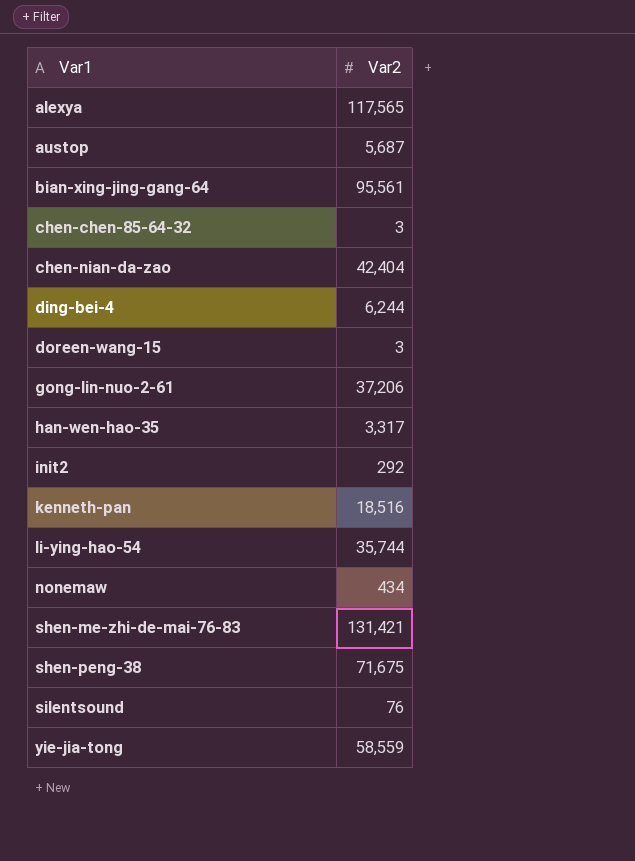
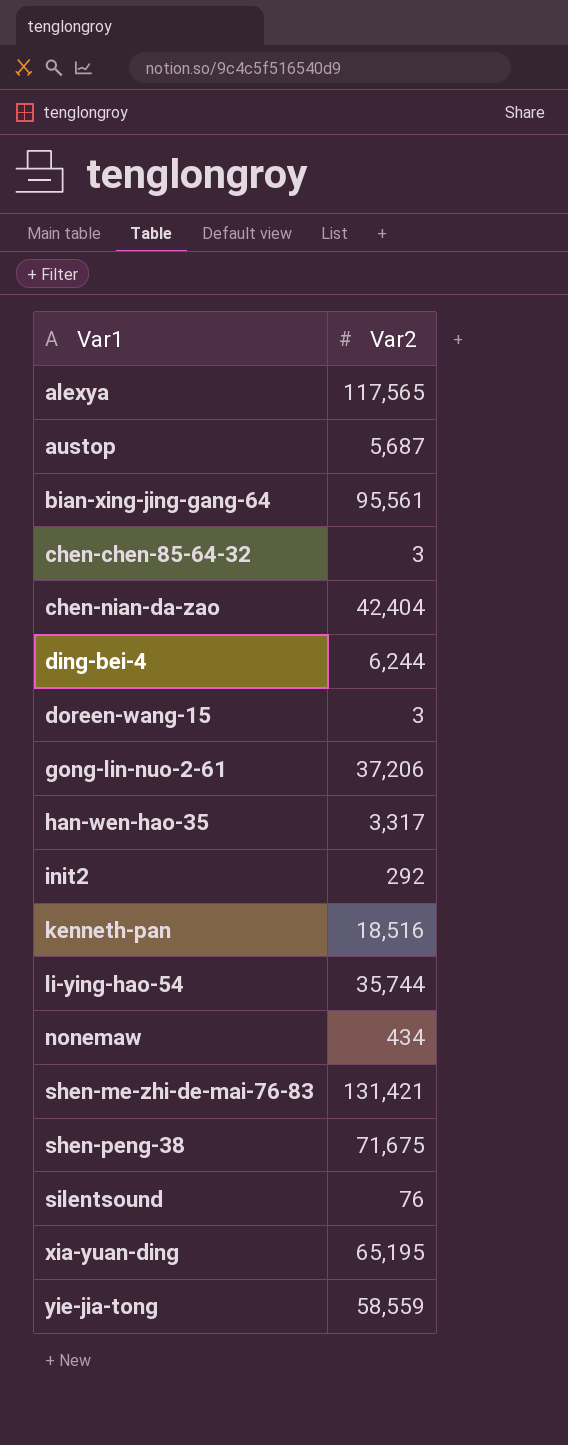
row xia-yuan-ding: none -> 65,195

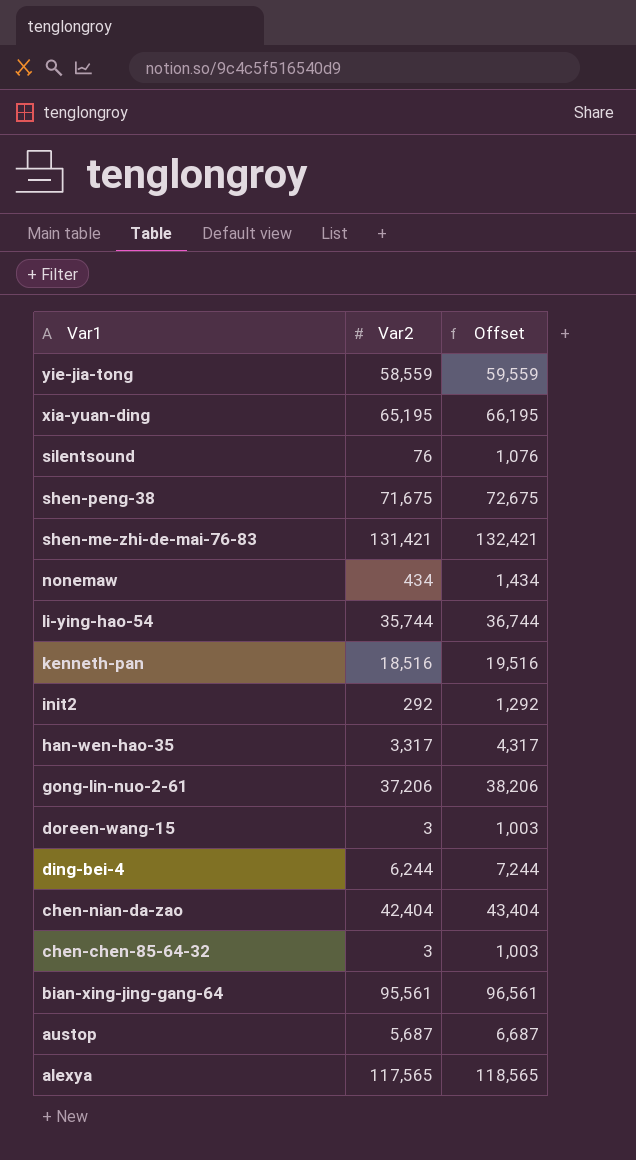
row order: Var1 ascending -> Var1 descending
column Offset | formula: none -> [Var2] + 1000

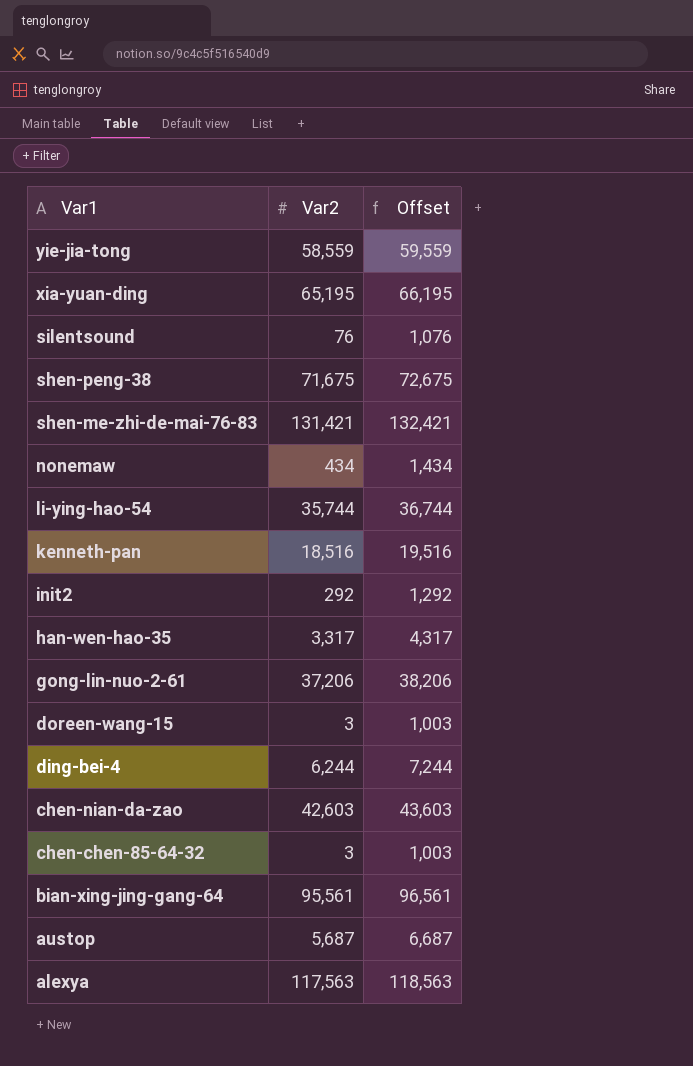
chen-nian-da-zao | Var2: 42,404 -> 42,603
chen-nian-da-zao | Offset: 43,404 -> 43,603
alexya | Var2: 117,565 -> 117,563
alexya | Offset: 118,565 -> 118,563

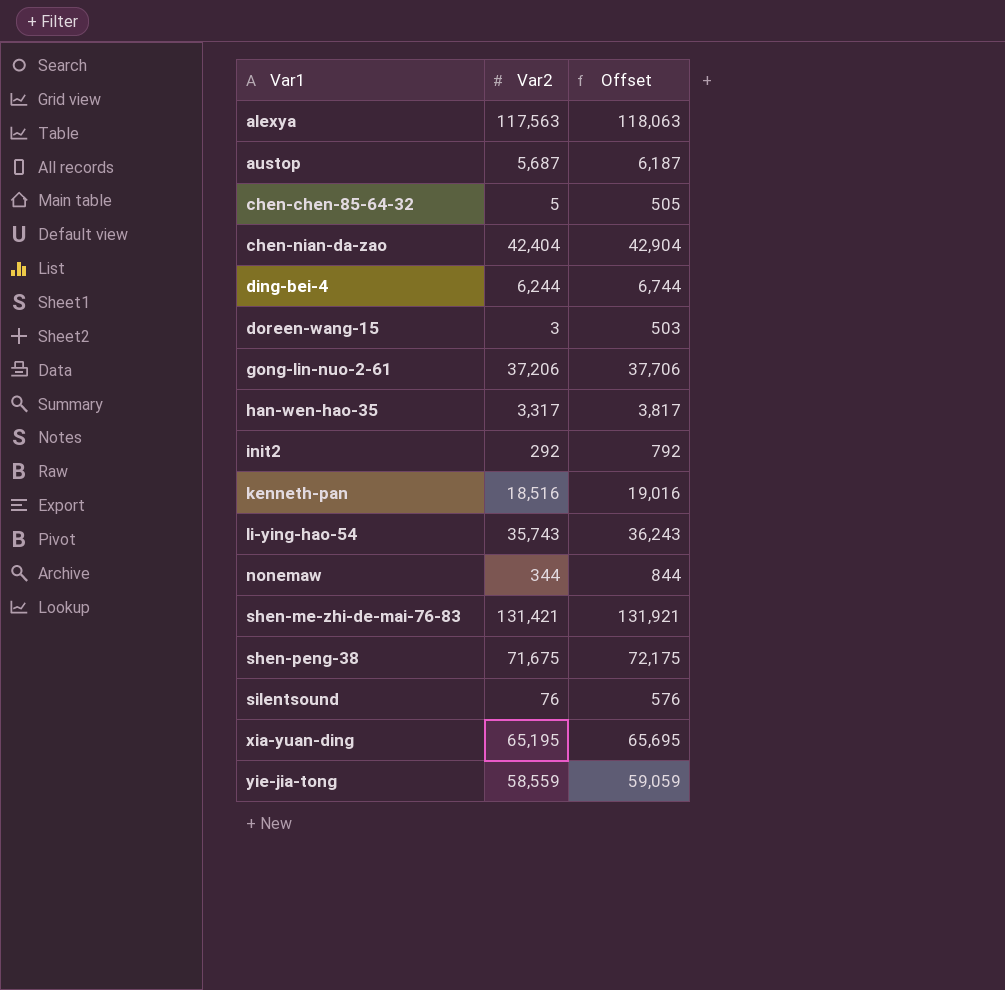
row order: Var1 descending -> Var1 ascending
column Offset | formula: [Var2] + 1000 -> [Var2] + 500
row bian-xing-jing-gang-64: 95,561 | 96,561 -> none
chen-chen-85-64-32 | Var2: 3 -> 5
chen-nian-da-zao | Var2: 42,603 -> 42,404
li-ying-hao-54 | Var2: 35,744 -> 35,743
nonemaw | Var2: 434 -> 344

